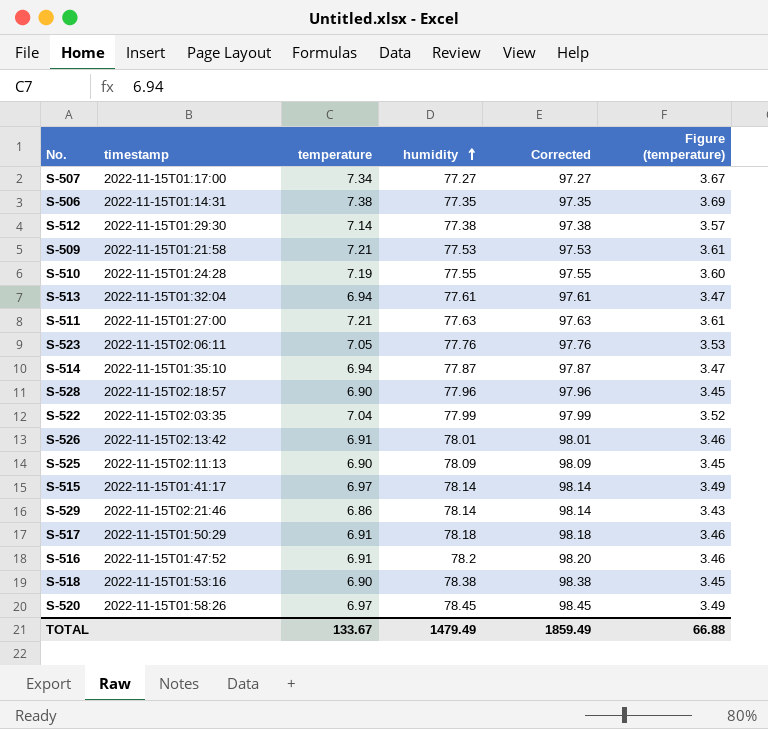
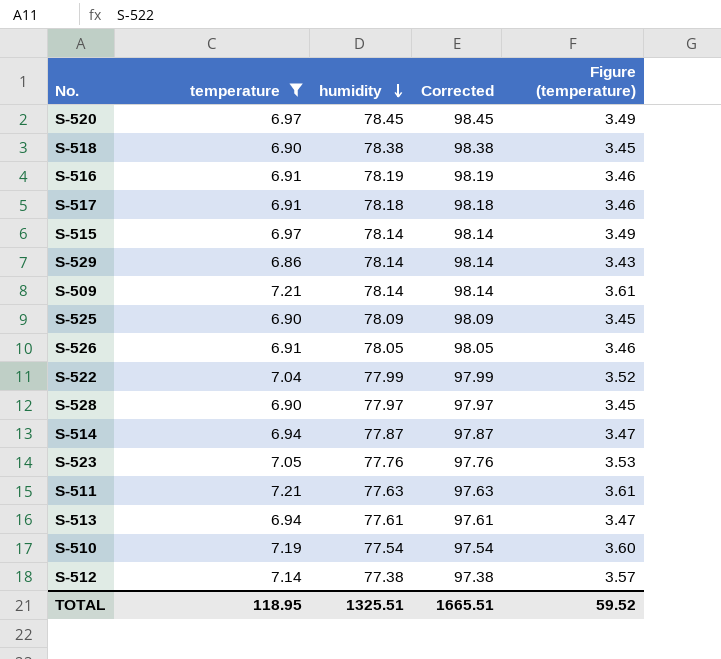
filter: none -> temperature <= 7.21
row order: humidity ascending -> humidity descending
column timestamp | position: 2 -> none
S-516 | humidity: 78.2 -> 78.19
S-516 | Corrected: 98.20 -> 98.19
S-509 | humidity: 77.53 -> 78.14
S-509 | Corrected: 97.53 -> 98.14
S-526 | humidity: 78.01 -> 78.05
S-526 | Corrected: 98.01 -> 98.05
S-528 | humidity: 77.96 -> 77.97
S-528 | Corrected: 97.96 -> 97.97
S-510 | humidity: 77.55 -> 77.54
S-510 | Corrected: 97.55 -> 97.54
TOTAL | temperature: 133.67 -> 118.95
TOTAL | humidity: 1479.49 -> 1325.51
TOTAL | Corrected: 1859.49 -> 1665.51
TOTAL | Figure (temperature): 66.88 -> 59.52

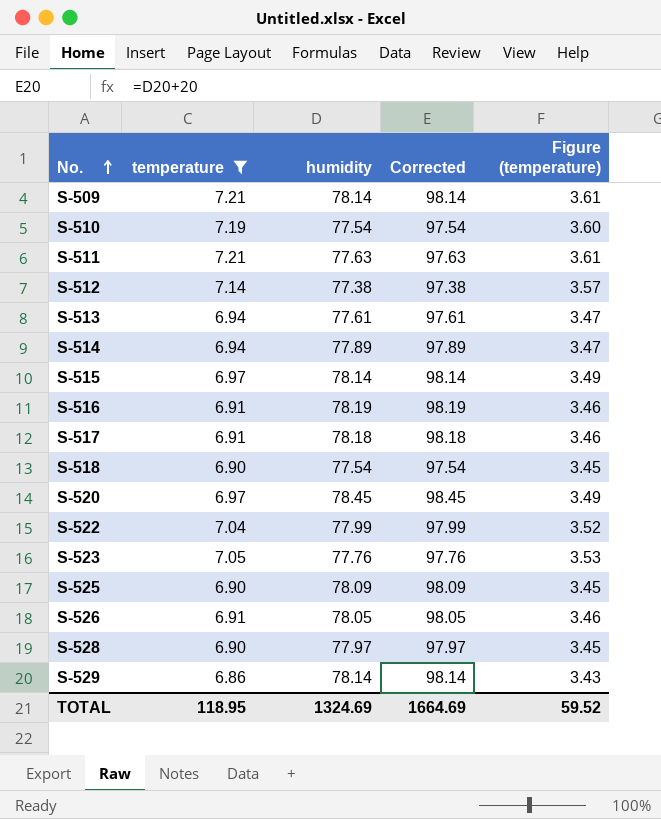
row order: humidity descending -> No. ascending
S-514 | humidity: 77.87 -> 77.89
S-514 | Corrected: 97.87 -> 97.89
S-518 | humidity: 78.38 -> 77.54
S-518 | Corrected: 98.38 -> 97.54
TOTAL | humidity: 1325.51 -> 1324.69
TOTAL | Corrected: 1665.51 -> 1664.69

